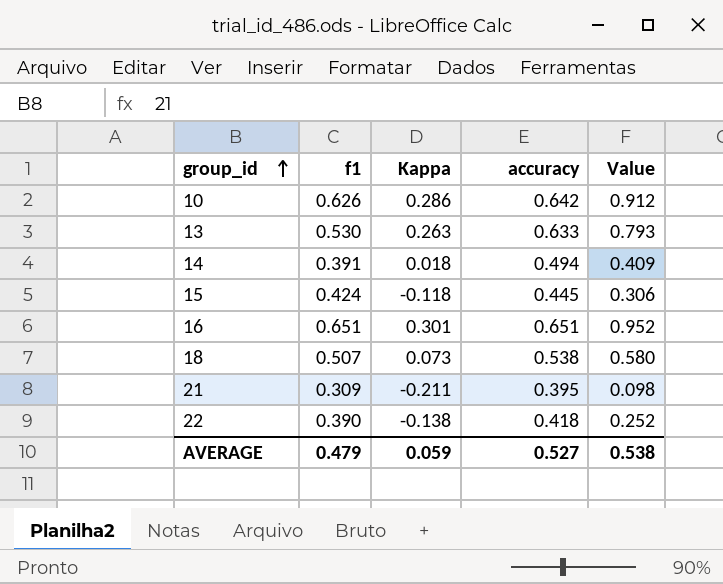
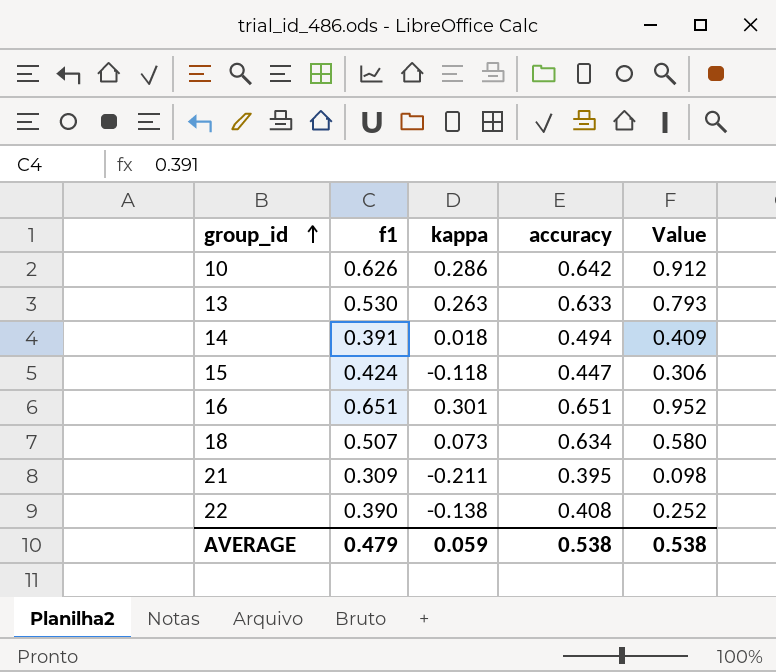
column name: Kappa -> kappa
15 | accuracy: 0.445 -> 0.447
18 | accuracy: 0.538 -> 0.634
22 | accuracy: 0.418 -> 0.408
AVERAGE | accuracy: 0.527 -> 0.538

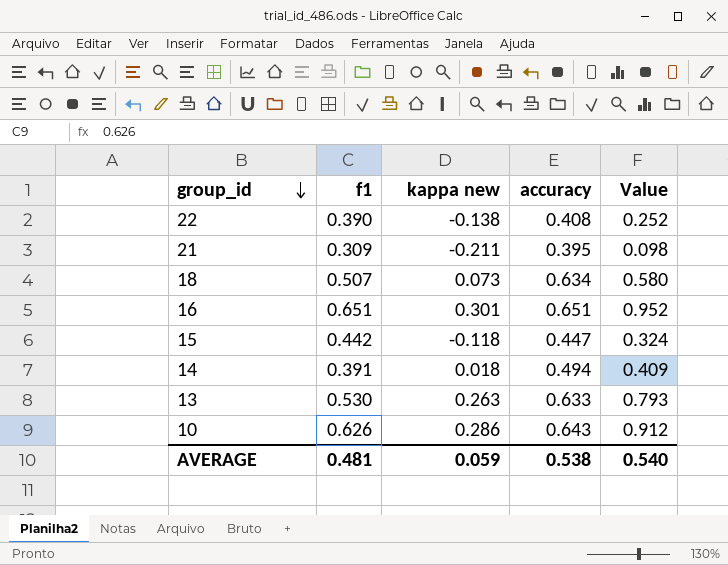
row order: group_id ascending -> group_id descending
column name: kappa -> kappa new
15 | f1: 0.424 -> 0.442
15 | Value: 0.306 -> 0.324
10 | accuracy: 0.642 -> 0.643
AVERAGE | f1: 0.479 -> 0.481
AVERAGE | Value: 0.538 -> 0.540

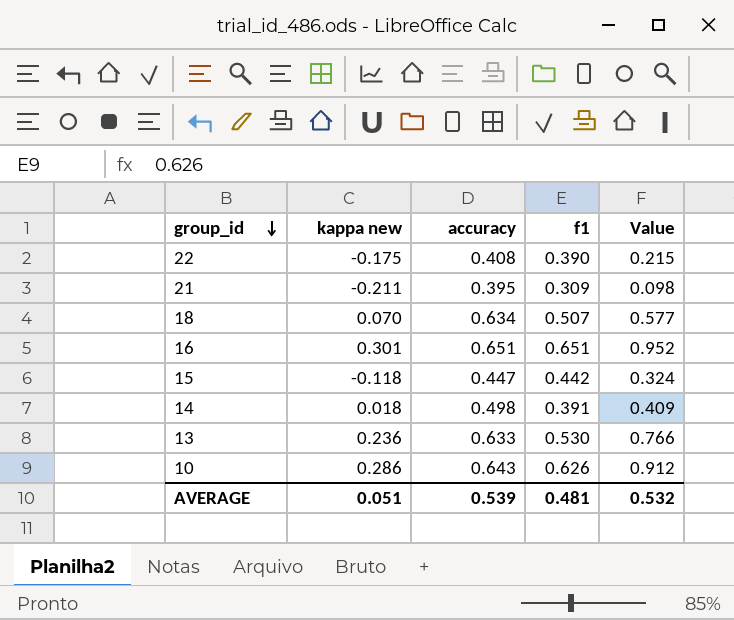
column f1 | position: 2 -> 4
22 | kappa new: -0.138 -> -0.175
22 | Value: 0.252 -> 0.215
18 | kappa new: 0.073 -> 0.070
18 | Value: 0.580 -> 0.577
14 | accuracy: 0.494 -> 0.498
13 | kappa new: 0.263 -> 0.236
13 | Value: 0.793 -> 0.766
AVERAGE | kappa new: 0.059 -> 0.051
AVERAGE | accuracy: 0.538 -> 0.539
AVERAGE | Value: 0.540 -> 0.532

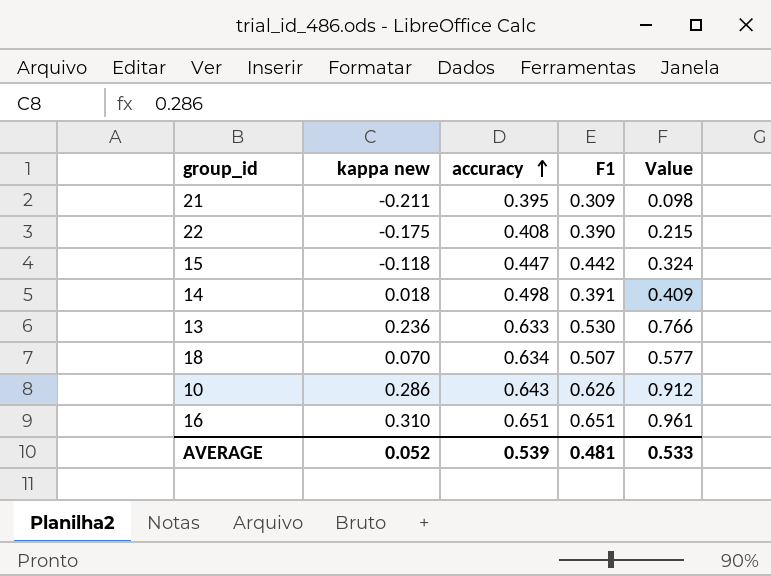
row order: group_id descending -> accuracy ascending
column name: f1 -> F1
16 | kappa new: 0.301 -> 0.310
16 | Value: 0.952 -> 0.961
AVERAGE | kappa new: 0.051 -> 0.052
AVERAGE | Value: 0.532 -> 0.533

